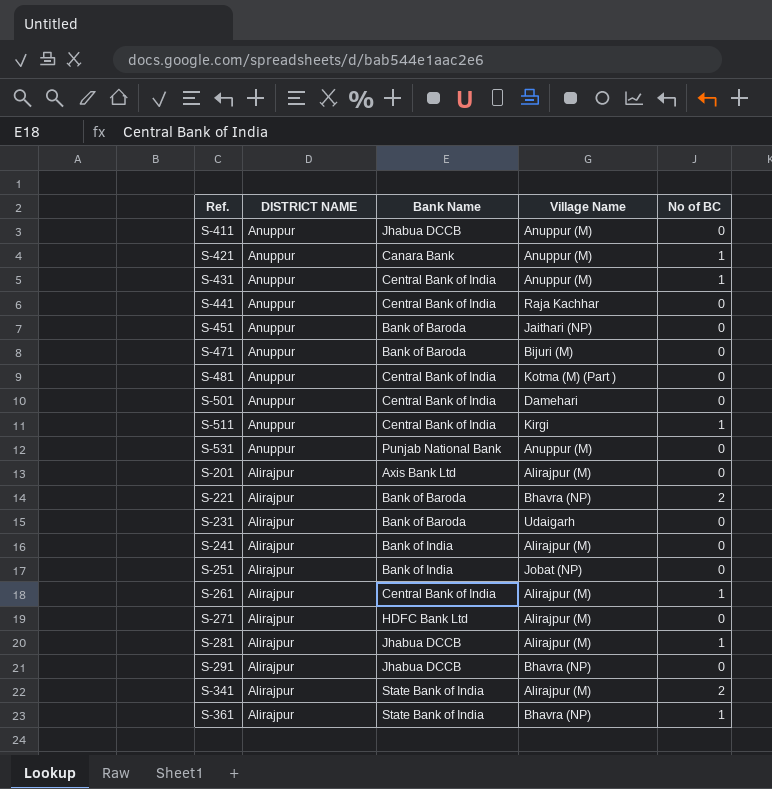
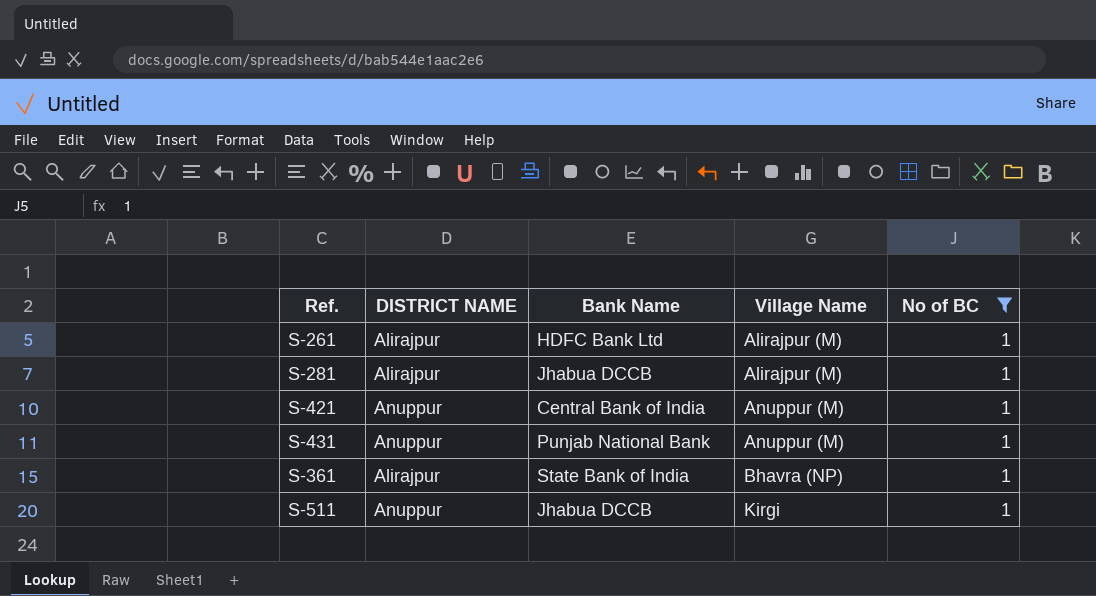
filter: none -> No of BC = 1
row order: DISTRICT NAME descending -> Village Name ascending
S-261 | Bank Name: Central Bank of India -> HDFC Bank Ltd
S-421 | Bank Name: Canara Bank -> Central Bank of India
S-431 | Bank Name: Central Bank of India -> Punjab National Bank
S-511 | Bank Name: Central Bank of India -> Jhabua DCCB

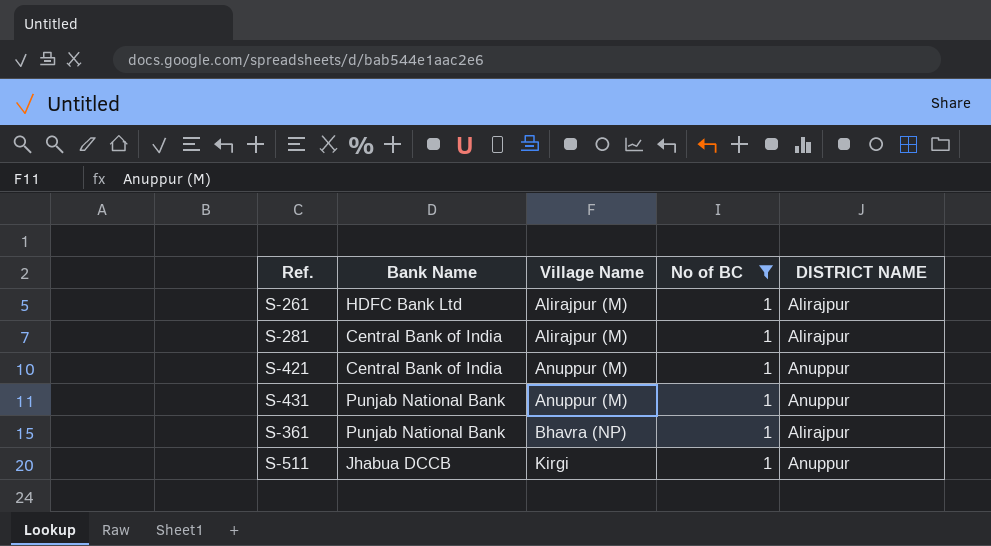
column DISTRICT NAME | position: 2 -> 5
S-281 | Bank Name: Jhabua DCCB -> Central Bank of India
S-361 | Bank Name: State Bank of India -> Punjab National Bank

